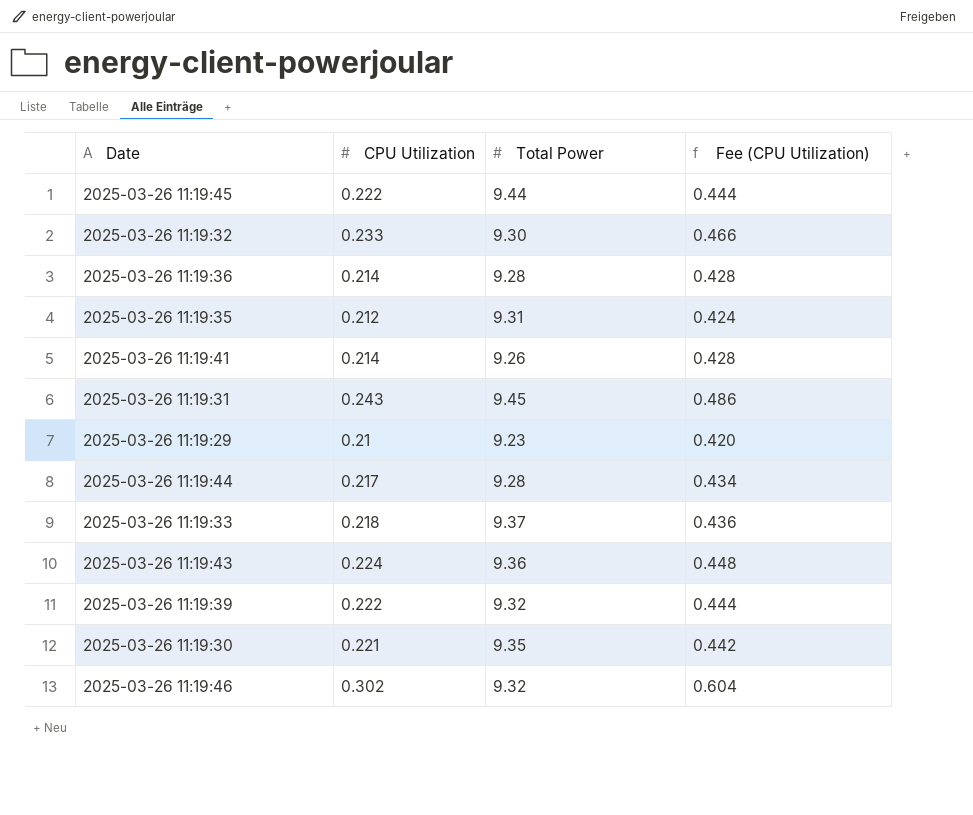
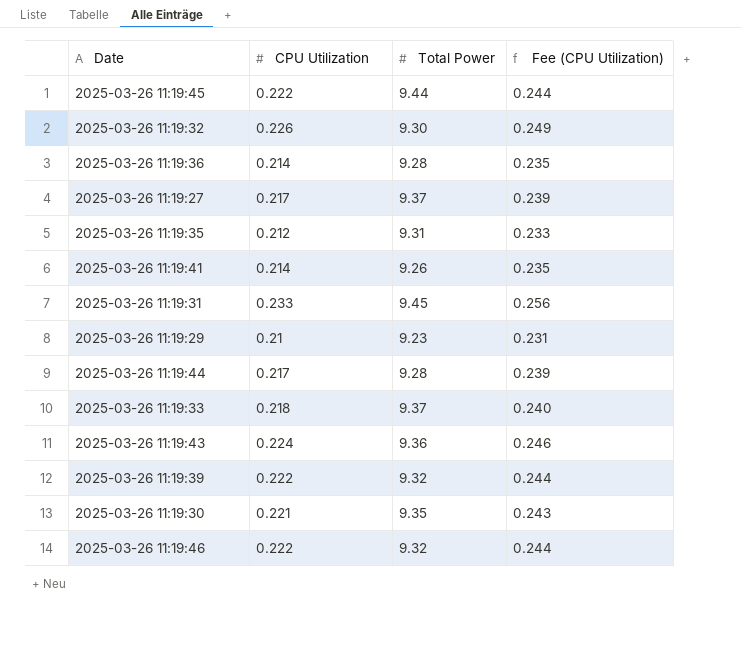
column Fee (CPU Utilization) | formula: [CPU Utilization] * 2 -> [CPU Utilization] * 1.1
2025-03-26 11:19:32 | CPU Utilization: 0.233 -> 0.226
row 2025-03-26 11:19:27: none -> 0.217 | 9.37 | 0.239
2025-03-26 11:19:31 | CPU Utilization: 0.243 -> 0.233
2025-03-26 11:19:46 | CPU Utilization: 0.302 -> 0.222

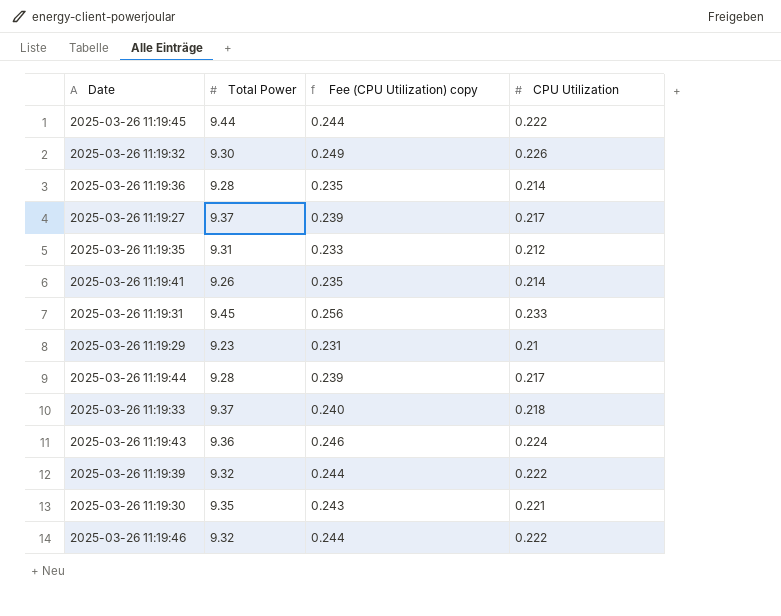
column name: Fee (CPU Utilization) -> Fee (CPU Utilization) copy
column CPU Utilization | position: 2 -> 4

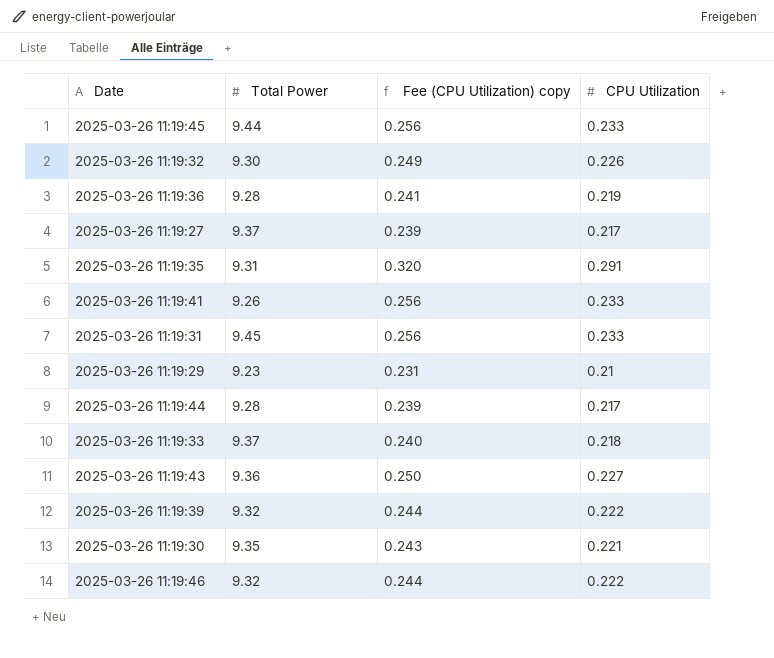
2025-03-26 11:19:45 | Fee (CPU Utilization) copy: 0.244 -> 0.256
2025-03-26 11:19:45 | CPU Utilization: 0.222 -> 0.233
2025-03-26 11:19:36 | Fee (CPU Utilization) copy: 0.235 -> 0.241
2025-03-26 11:19:36 | CPU Utilization: 0.214 -> 0.219
2025-03-26 11:19:35 | Fee (CPU Utilization) copy: 0.233 -> 0.320
2025-03-26 11:19:35 | CPU Utilization: 0.212 -> 0.291
2025-03-26 11:19:41 | Fee (CPU Utilization) copy: 0.235 -> 0.256
2025-03-26 11:19:41 | CPU Utilization: 0.214 -> 0.233
2025-03-26 11:19:43 | Fee (CPU Utilization) copy: 0.246 -> 0.250
2025-03-26 11:19:43 | CPU Utilization: 0.224 -> 0.227

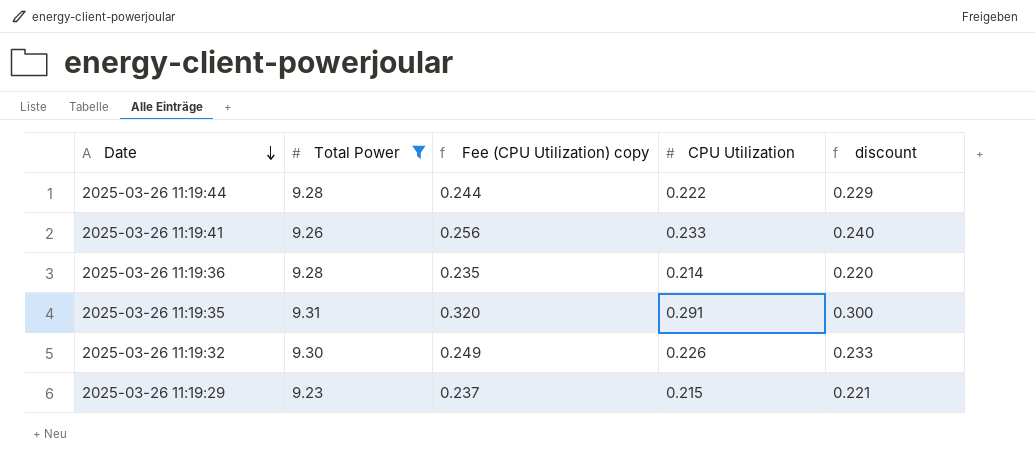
filter: none -> Total Power <= 9.31
row order: none -> Date descending
column discount | formula: none -> [CPU Utilization] * 1.03
2025-03-26 11:19:44 | Fee (CPU Utilization) copy: 0.239 -> 0.244
2025-03-26 11:19:44 | CPU Utilization: 0.217 -> 0.222
2025-03-26 11:19:36 | Fee (CPU Utilization) copy: 0.241 -> 0.235
2025-03-26 11:19:36 | CPU Utilization: 0.219 -> 0.214
2025-03-26 11:19:29 | Fee (CPU Utilization) copy: 0.231 -> 0.237
2025-03-26 11:19:29 | CPU Utilization: 0.21 -> 0.215

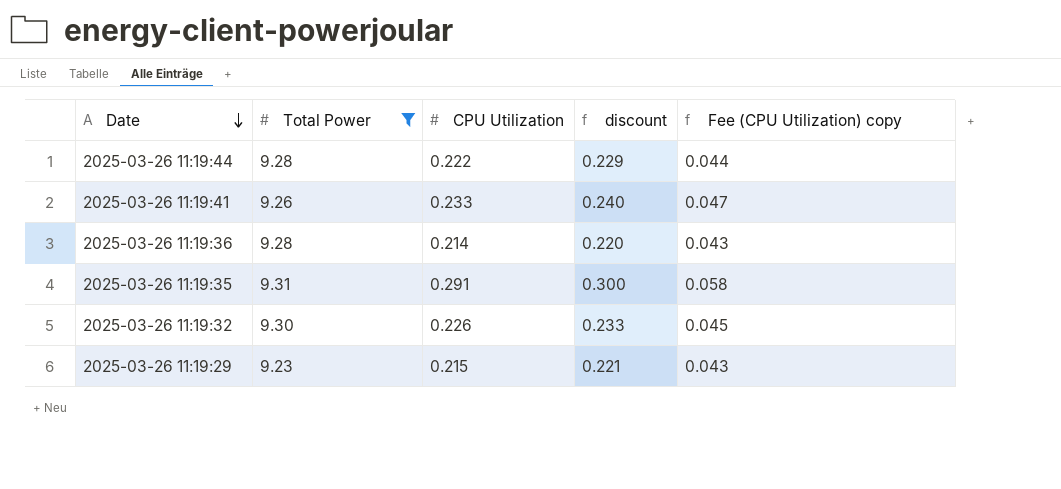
column Fee (CPU Utilization) copy | formula: [CPU Utilization] * 1.1 -> [CPU Utilization] * 0.2
column Fee (CPU Utilization) copy | position: 3 -> 5

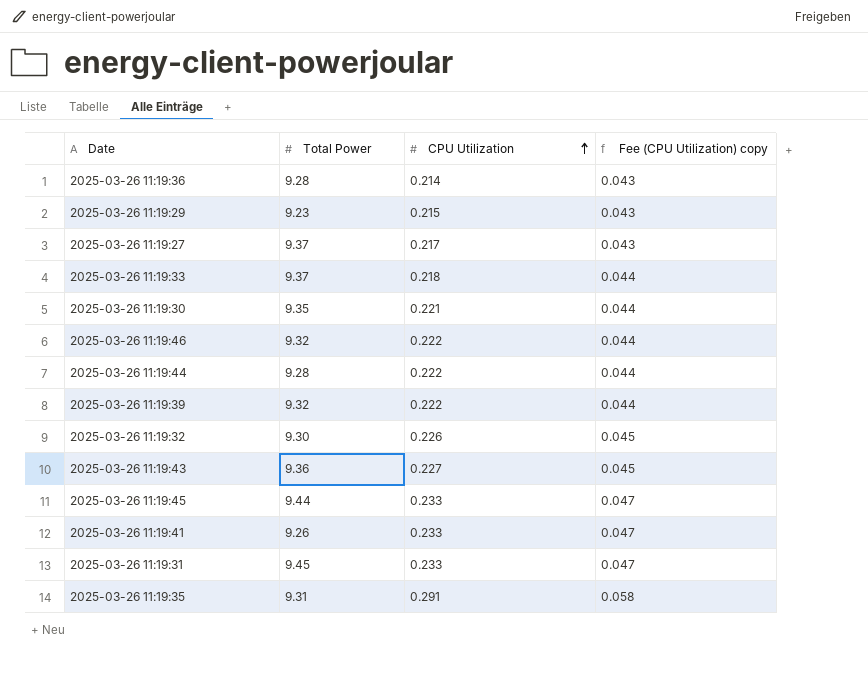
filter: Total Power <= 9.31 -> none
row order: Date descending -> CPU Utilization ascending
column discount | formula: [CPU Utilization] * 1.03 -> none

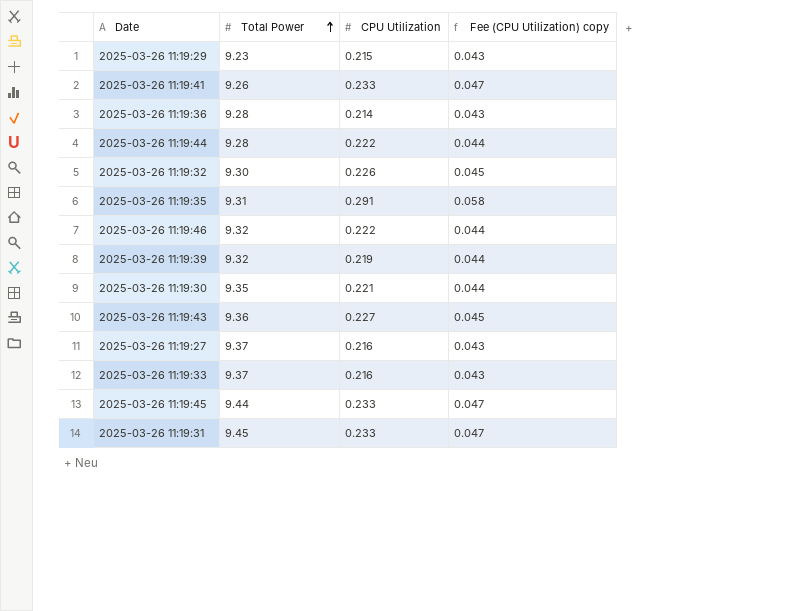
row order: CPU Utilization ascending -> Total Power ascending
2025-03-26 11:19:39 | CPU Utilization: 0.222 -> 0.219
2025-03-26 11:19:27 | CPU Utilization: 0.217 -> 0.216
2025-03-26 11:19:33 | CPU Utilization: 0.218 -> 0.216
2025-03-26 11:19:33 | Fee (CPU Utilization) copy: 0.044 -> 0.043

